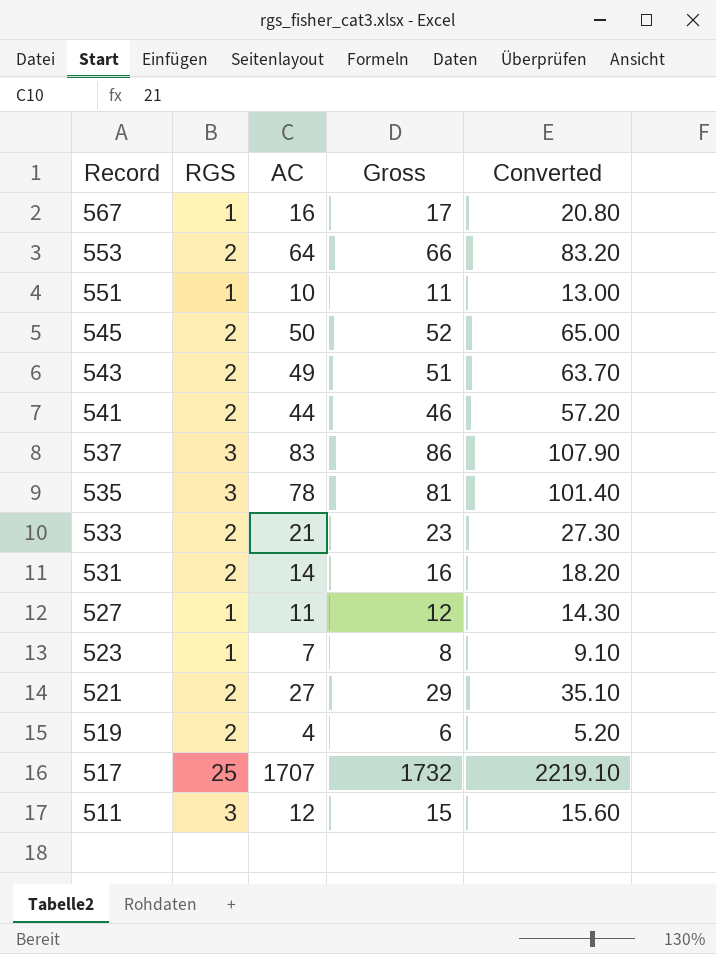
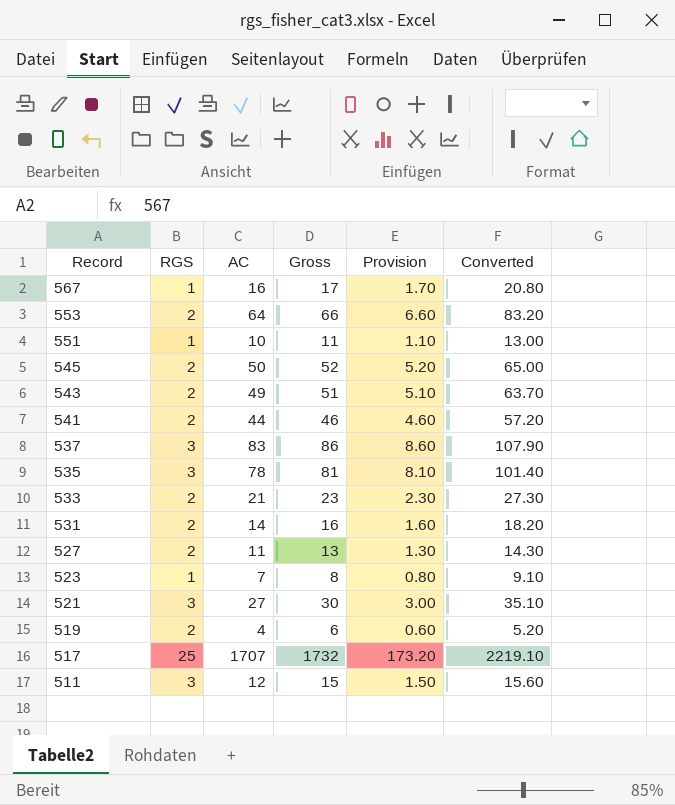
column Provision | formula: none -> [Gross] * 0.1
527 | RGS: 1 -> 2
527 | Gross: 12 -> 13
521 | RGS: 2 -> 3
521 | Gross: 29 -> 30

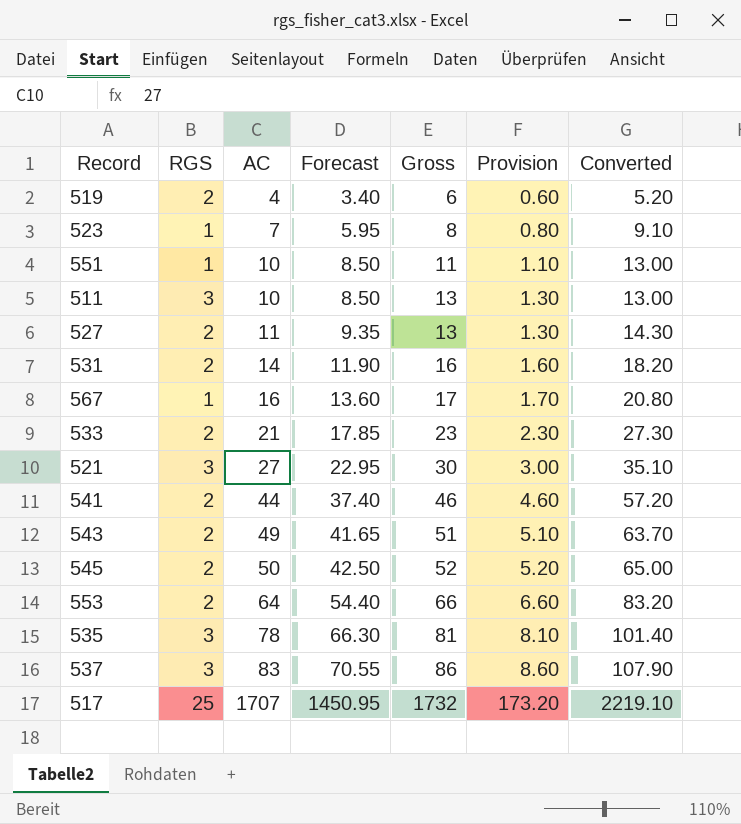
row order: Record descending -> AC ascending
column Forecast | formula: none -> [AC] * 0.85
511 | AC: 12 -> 10
511 | Gross: 15 -> 13
511 | Provision: 1.50 -> 1.30
511 | Converted: 15.60 -> 13.00

